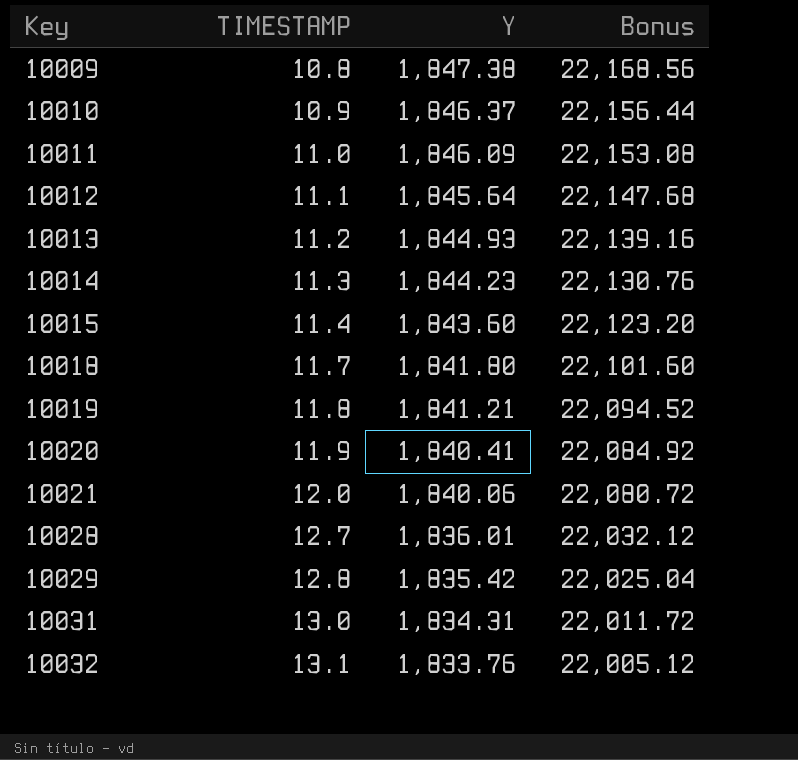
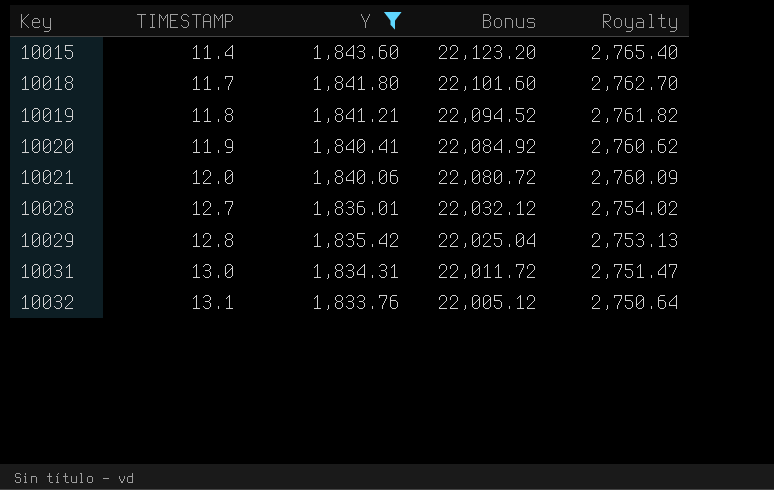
filter: none -> Y <= 1,843.60
column Royalty | formula: none -> [Y] * 1.5

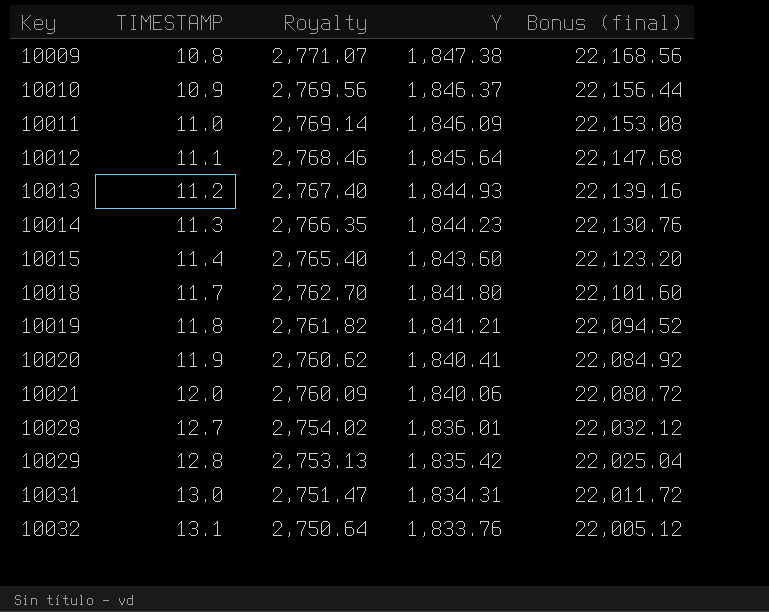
filter: Y <= 1,843.60 -> none
column Royalty | position: 5 -> 3
column name: Bonus -> Bonus (final)

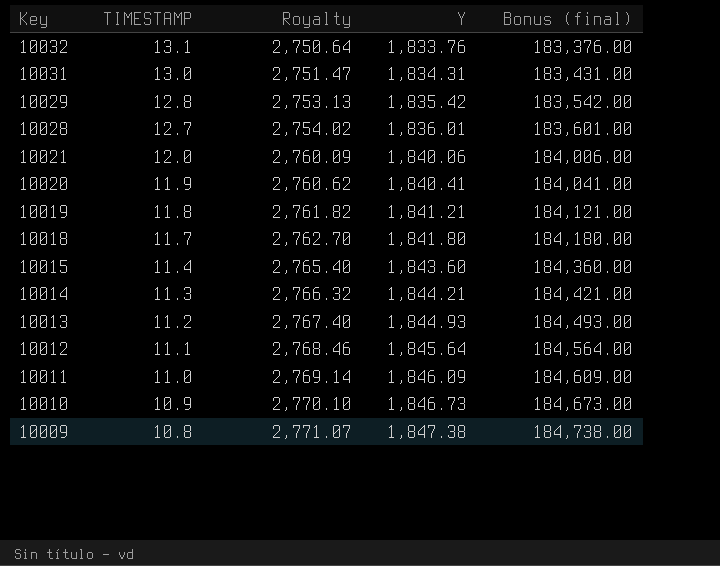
row order: Key ascending -> Key descending
column Bonus (final) | formula: [Y] * 12 -> [Y] * 100
10014 | Royalty: 2,766.35 -> 2,766.32
10014 | Y: 1,844.23 -> 1,844.21
10010 | Royalty: 2,769.56 -> 2,770.10
10010 | Y: 1,846.37 -> 1,846.73

